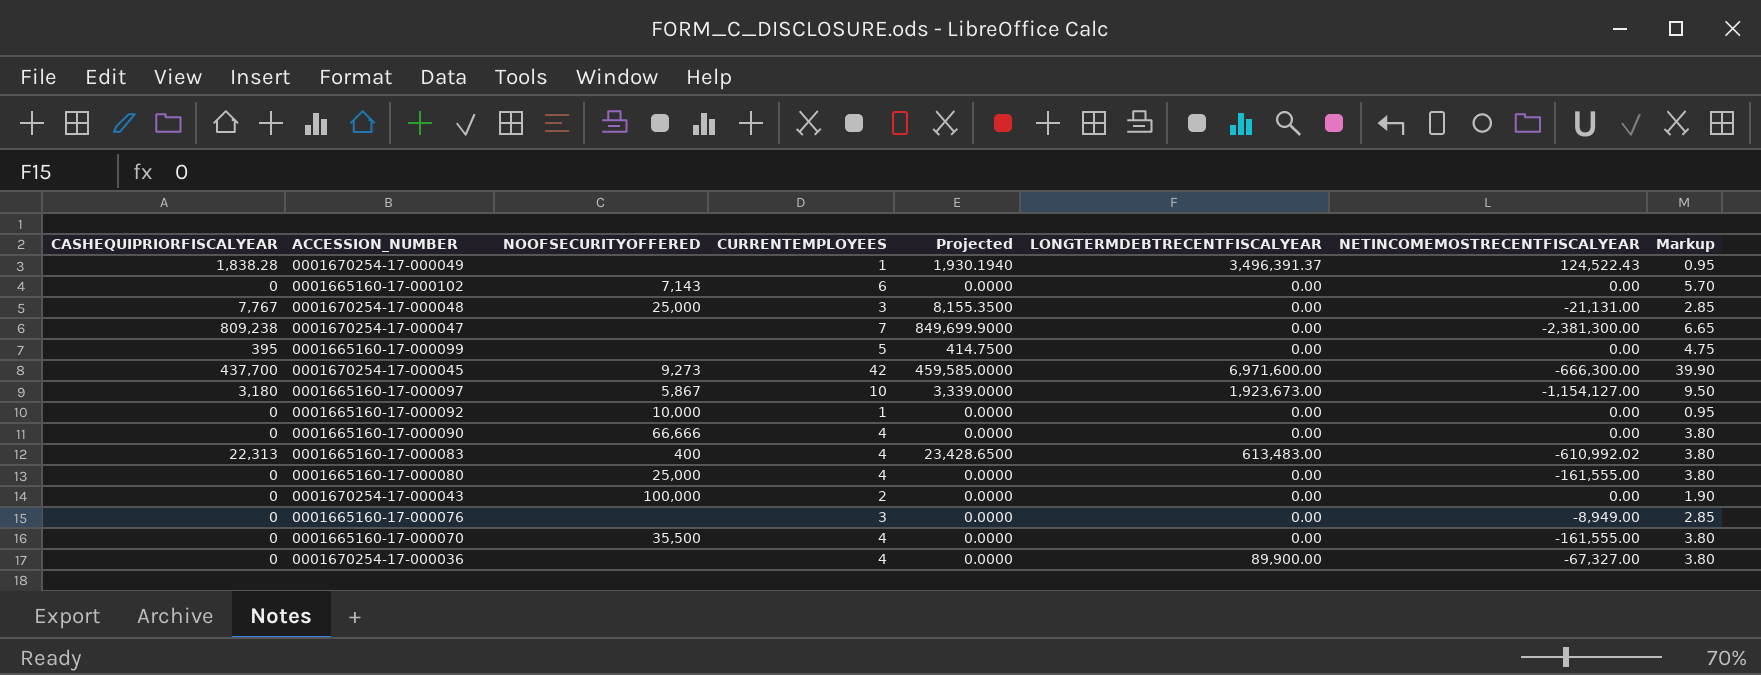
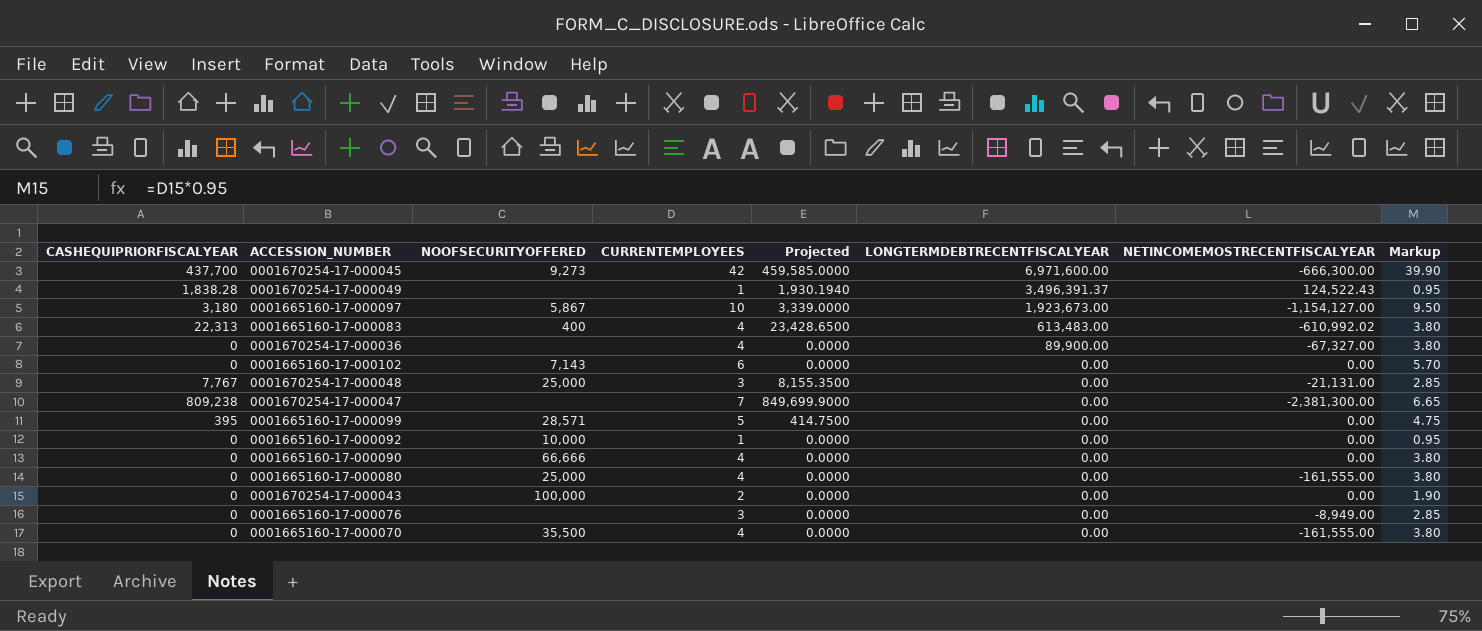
row order: none -> LONGTERMDEBTRECENTFISCALYEAR descending
0001665160-17-000099 | NOOFSECURITYOFFERED: none -> 28,571

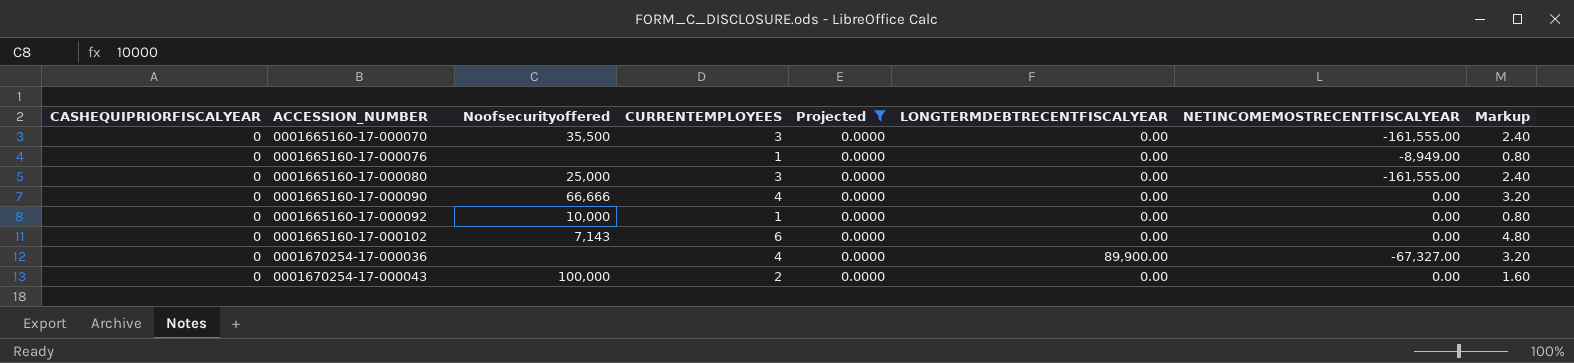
filter: none -> Projected = 0.0000
row order: LONGTERMDEBTRECENTFISCALYEAR descending -> ACCESSION_NUMBER ascending
column name: NOOFSECURITYOFFERED -> Noofsecurityoffered
column Markup | formula: [CURRENTEMPLOYEES] * 0.95 -> [CURRENTEMPLOYEES] * 0.8
0001665160-17-000070 | CURRENTEMPLOYEES: 4 -> 3
0001665160-17-000076 | CURRENTEMPLOYEES: 3 -> 1
0001665160-17-000080 | CURRENTEMPLOYEES: 4 -> 3

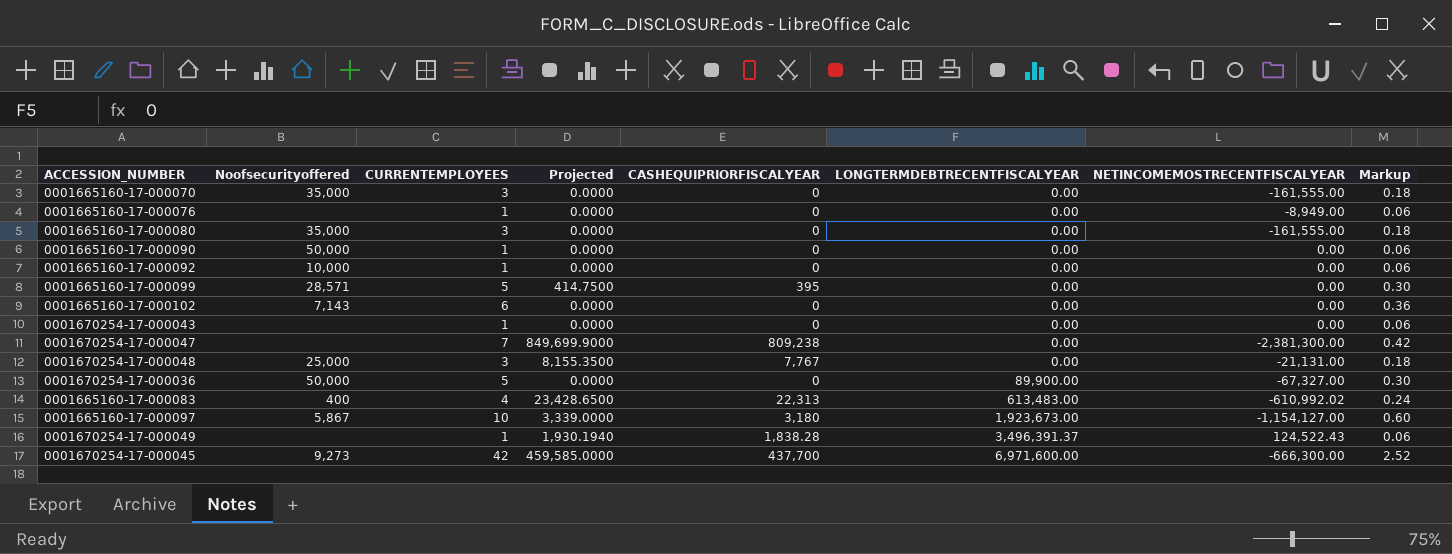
filter: Projected = 0.0000 -> none
row order: ACCESSION_NUMBER ascending -> LONGTERMDEBTRECENTFISCALYEAR ascending
column CASHEQUIPRIORFISCALYEAR | position: 1 -> 5
column Markup | formula: [CURRENTEMPLOYEES] * 0.8 -> [CURRENTEMPLOYEES] * 0.06
0001665160-17-000070 | Noofsecurityoffered: 35,500 -> 35,000
0001665160-17-000080 | Noofsecurityoffered: 25,000 -> 35,000
0001665160-17-000090 | Noofsecurityoffered: 66,666 -> 50,000
0001665160-17-000090 | CURRENTEMPLOYEES: 4 -> 1
0001670254-17-000043 | Noofsecurityoffered: 100,000 -> none
0001670254-17-000043 | CURRENTEMPLOYEES: 2 -> 1
0001670254-17-000036 | Noofsecurityoffered: none -> 50,000
0001670254-17-000036 | CURRENTEMPLOYEES: 4 -> 5

